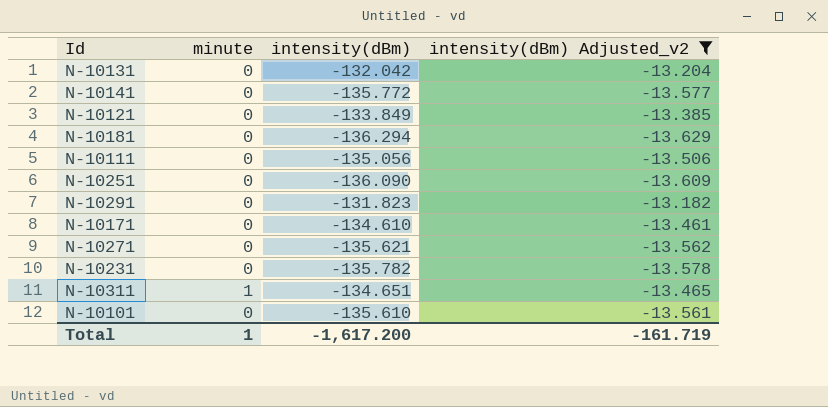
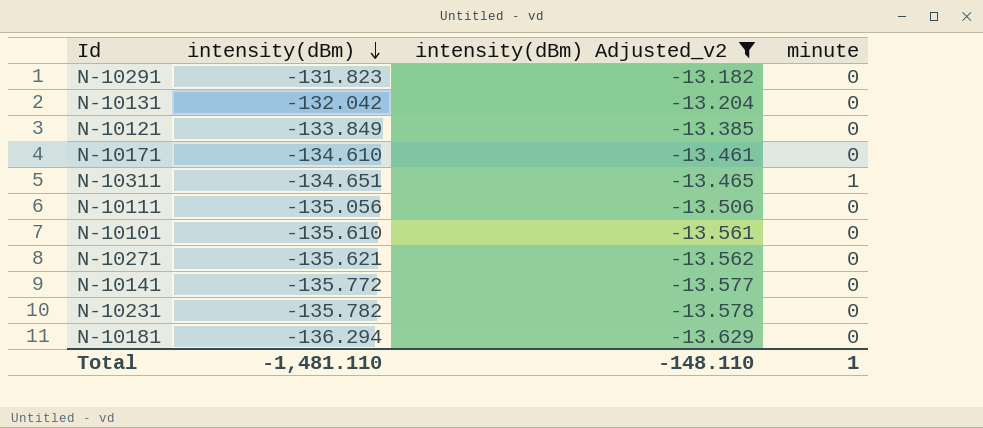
row order: none -> intensity(dBm) descending
column minute | position: 2 -> 4
row N-10251: 0 | -136.090 | -13.609 -> none
Total | intensity(dBm): -1,617.200 -> -1,481.110
Total | intensity(dBm) Adjusted_v2: -161.719 -> -148.110

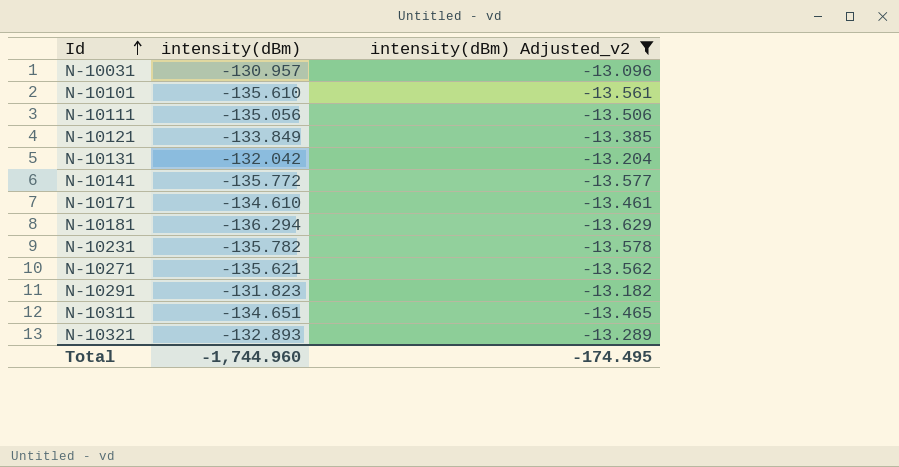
row order: intensity(dBm) descending -> Id ascending
column minute | position: 4 -> none
row N-10031: none -> -130.957 | -13.096
row N-10321: none -> -132.893 | -13.289
Total | intensity(dBm): -1,481.110 -> -1,744.960
Total | intensity(dBm) Adjusted_v2: -148.110 -> -174.495

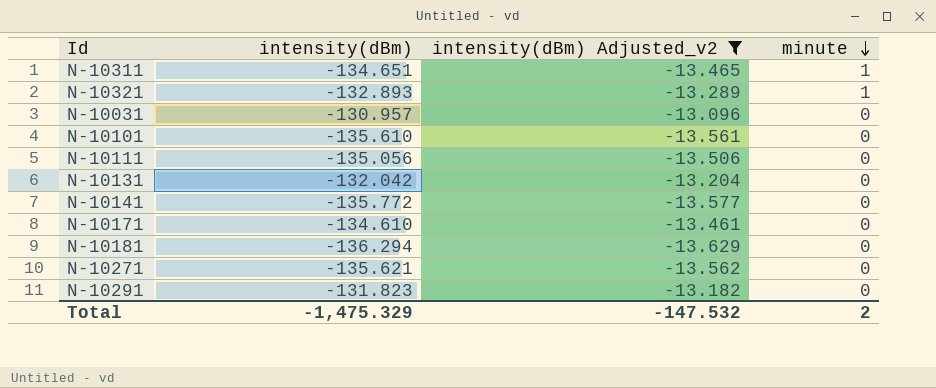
row order: Id ascending -> minute descending
column minute | position: none -> 4
row N-10121: -133.849 | -13.385 -> none
row N-10231: -135.782 | -13.578 -> none
Total | intensity(dBm): -1,744.960 -> -1,475.329
Total | intensity(dBm) Adjusted_v2: -174.495 -> -147.532

